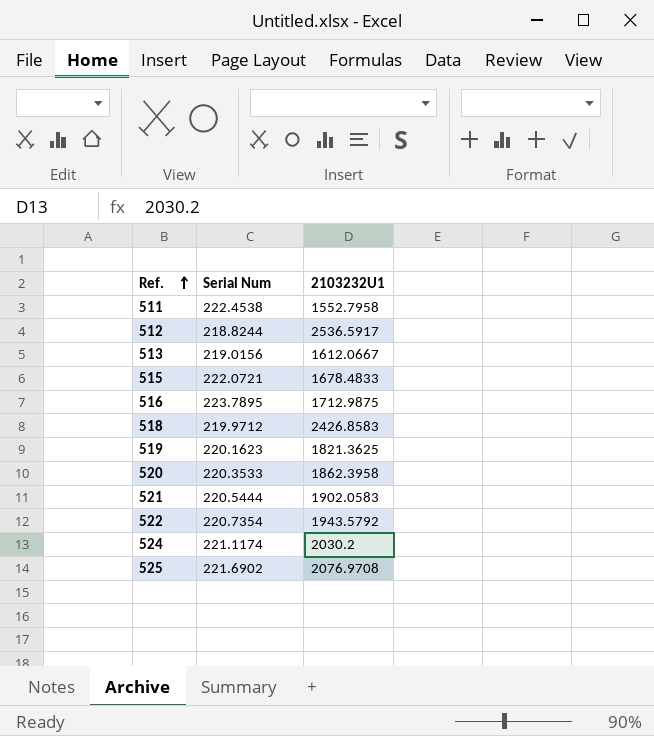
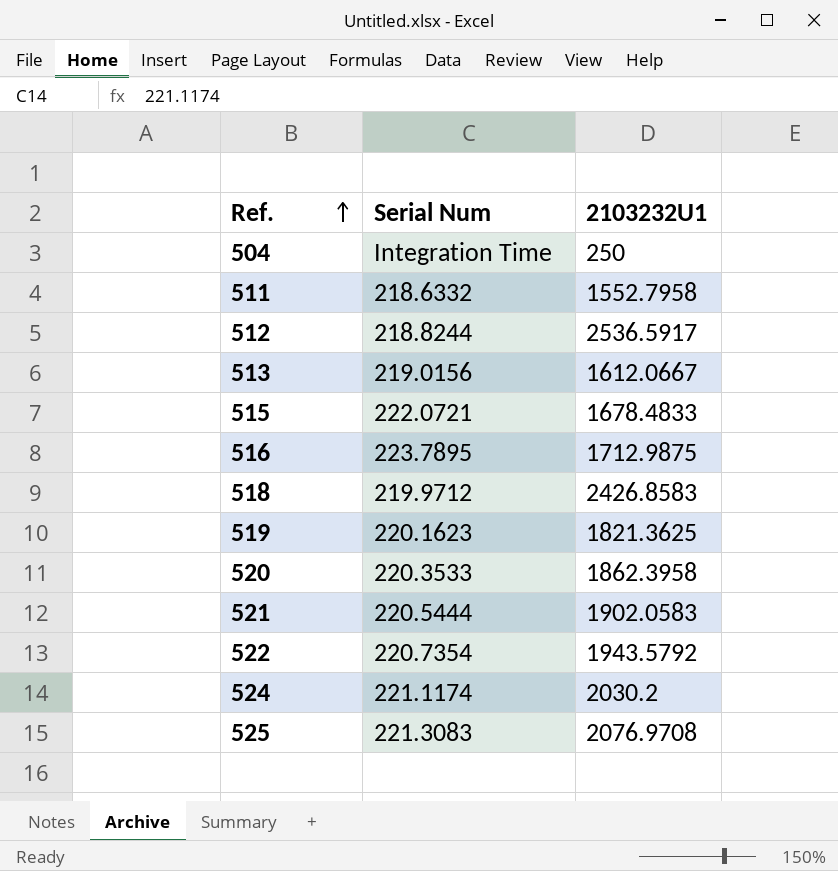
row 504: none -> Integration Time | 250
511 | Serial Num: 222.4538 -> 218.6332
525 | Serial Num: 221.6902 -> 221.3083

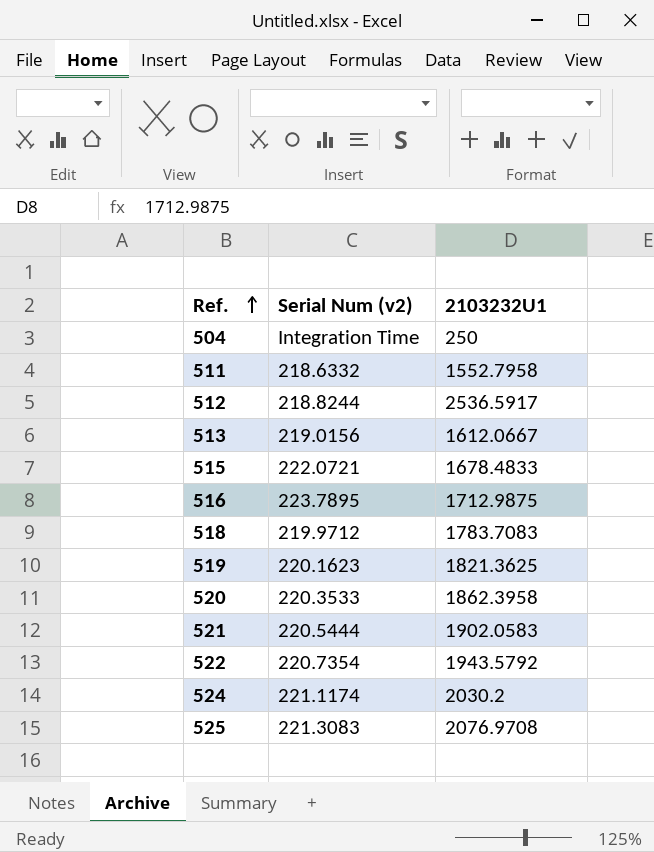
column name: Serial Num -> Serial Num (v2)
518 | 2103232U1: 2426.8583 -> 1783.7083

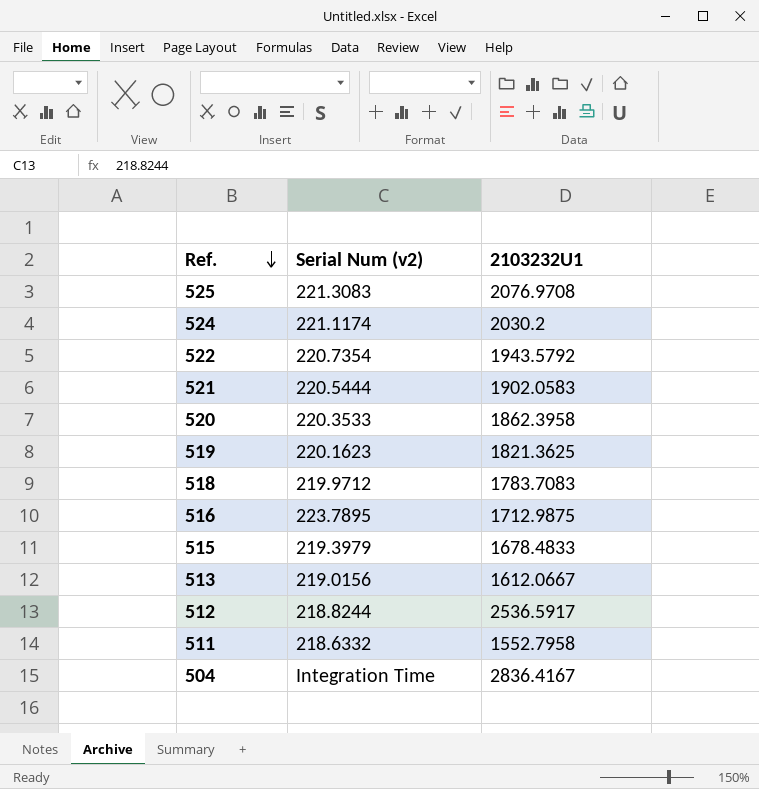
row order: Ref. ascending -> Ref. descending
515 | Serial Num (v2): 222.0721 -> 219.3979
504 | 2103232U1: 250 -> 2836.4167

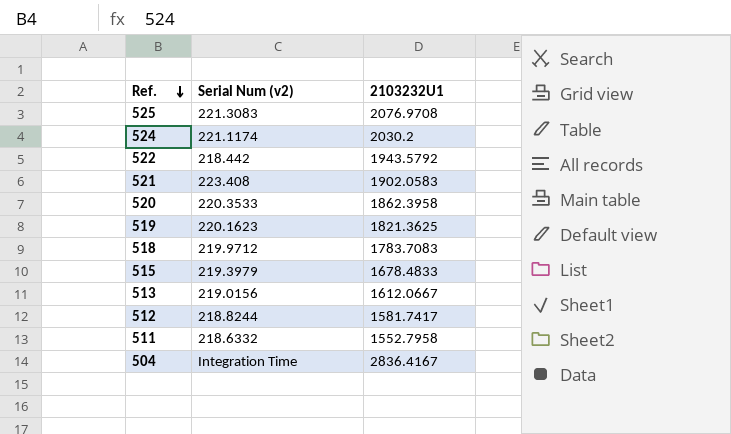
row 516: 223.7895 | 1712.9875 -> none
522 | Serial Num (v2): 220.7354 -> 218.442
521 | Serial Num (v2): 220.5444 -> 223.408
512 | 2103232U1: 2536.5917 -> 1581.7417

